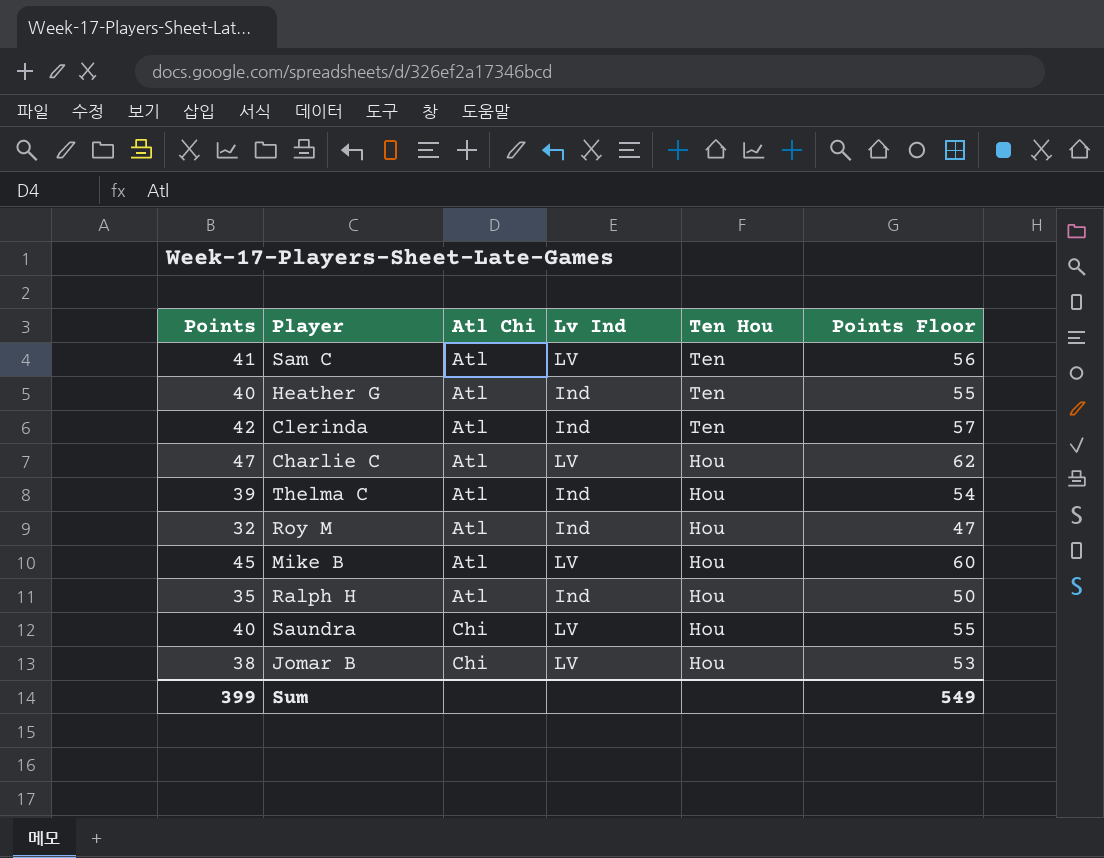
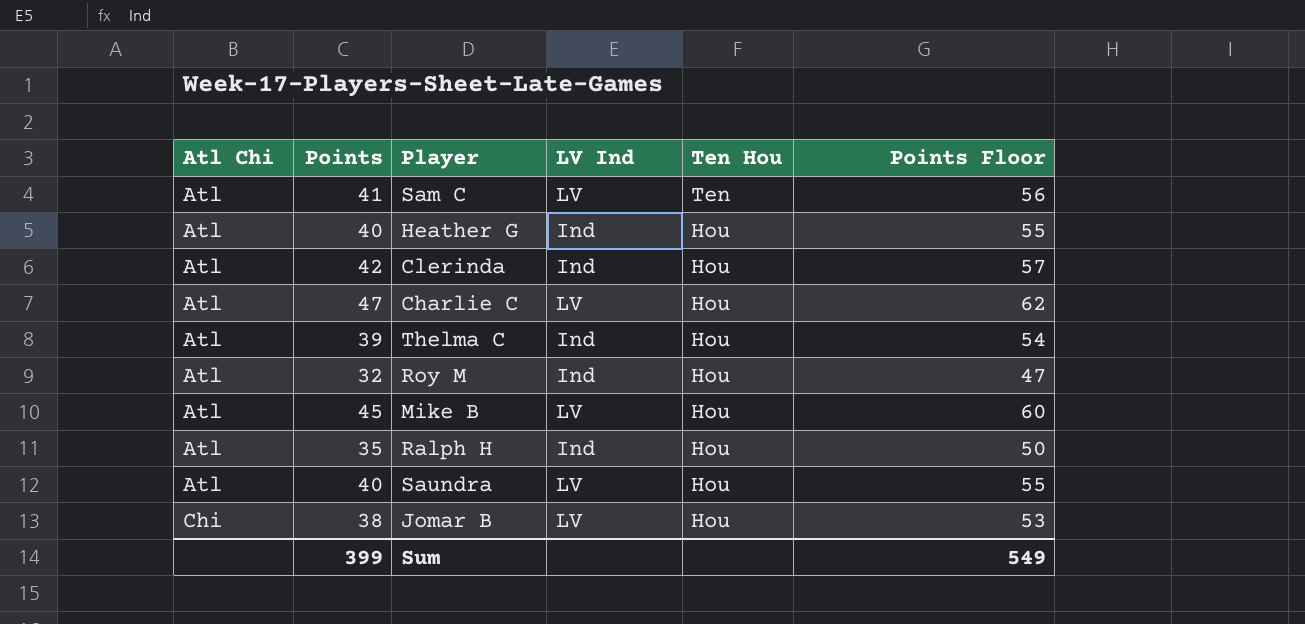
column Atl Chi | position: 3 -> 1
column name: Lv Ind -> LV Ind
Heather G | Ten Hou: Ten -> Hou
Clerinda | Ten Hou: Ten -> Hou
Saundra | Atl Chi: Chi -> Atl

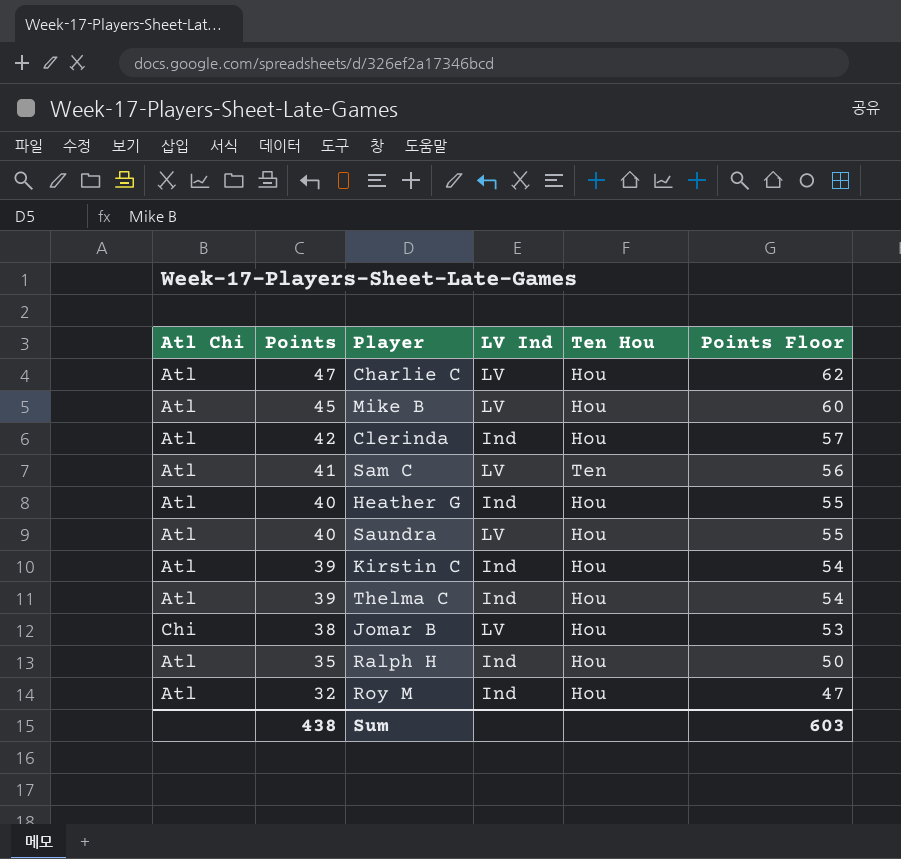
row order: Atl Chi ascending -> Points descending
row Kirstin C: none -> Atl | 39 | Ind | Hou | 54
Sum | Points: 399 -> 438
Sum | Points Floor: 549 -> 603

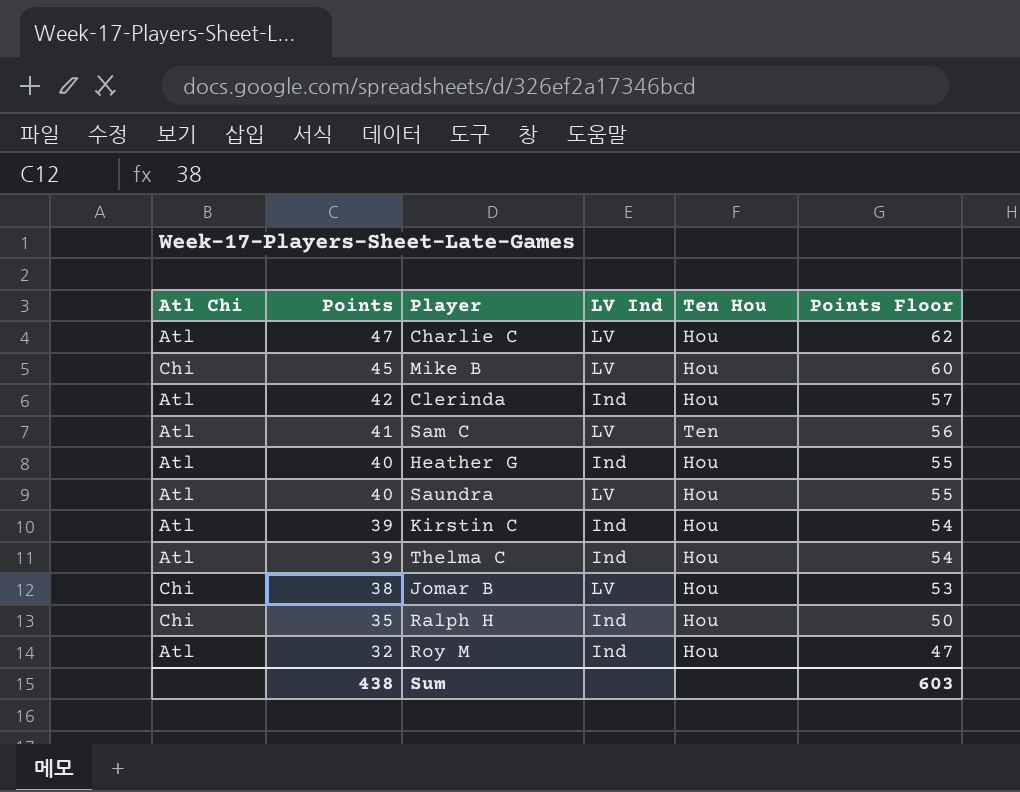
Mike B | Atl Chi: Atl -> Chi
Ralph H | Atl Chi: Atl -> Chi

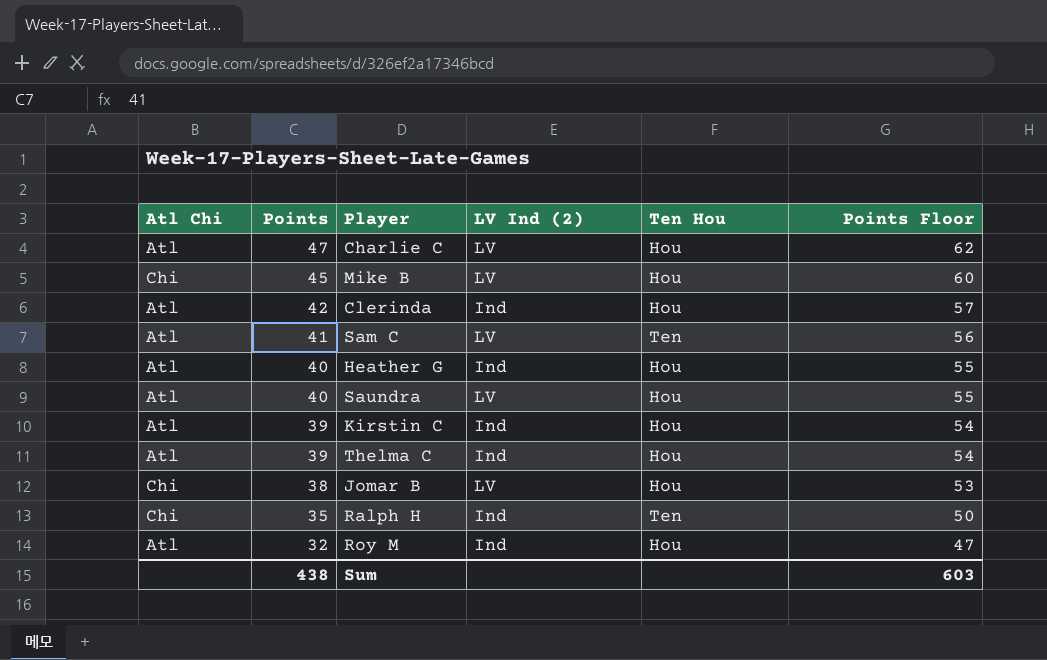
column name: LV Ind -> LV Ind (2)
Ralph H | Ten Hou: Hou -> Ten

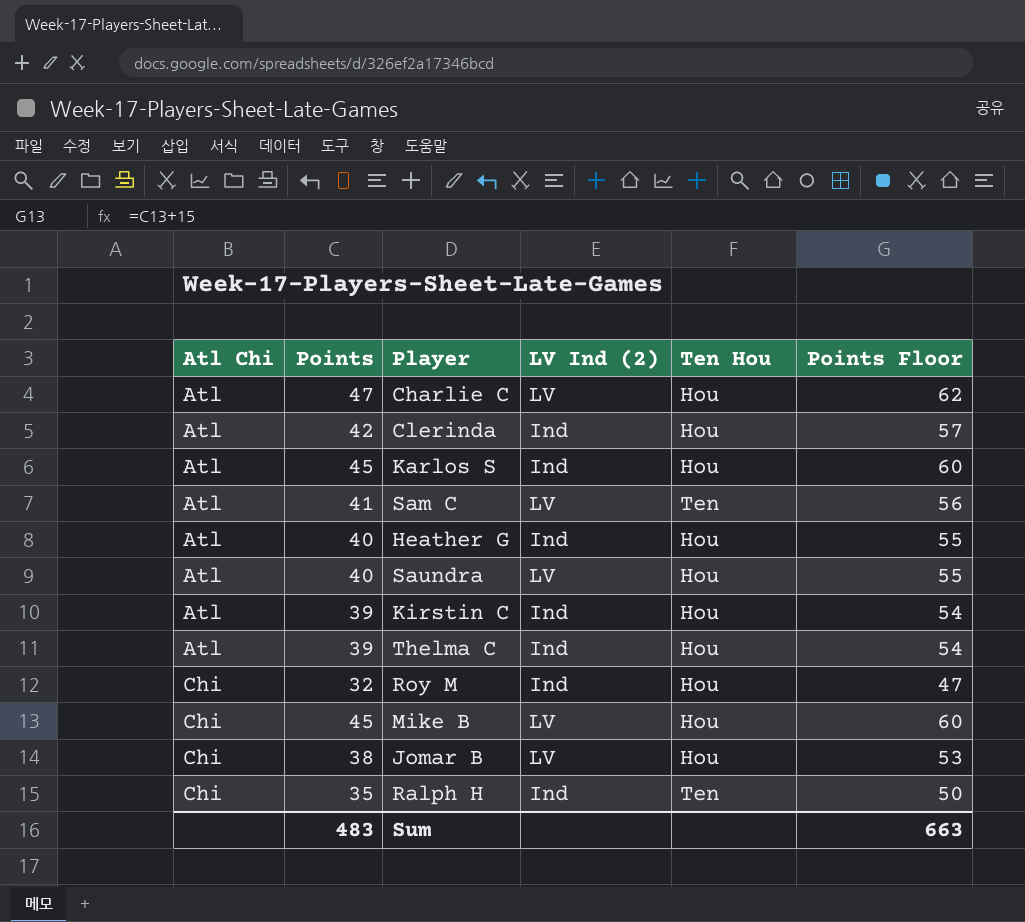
row order: Points descending -> Atl Chi ascending
row Karlos S: none -> Atl | 45 | Ind | Hou | 60
Roy M | Atl Chi: Atl -> Chi
Sum | Points: 438 -> 483
Sum | Points Floor: 603 -> 663

